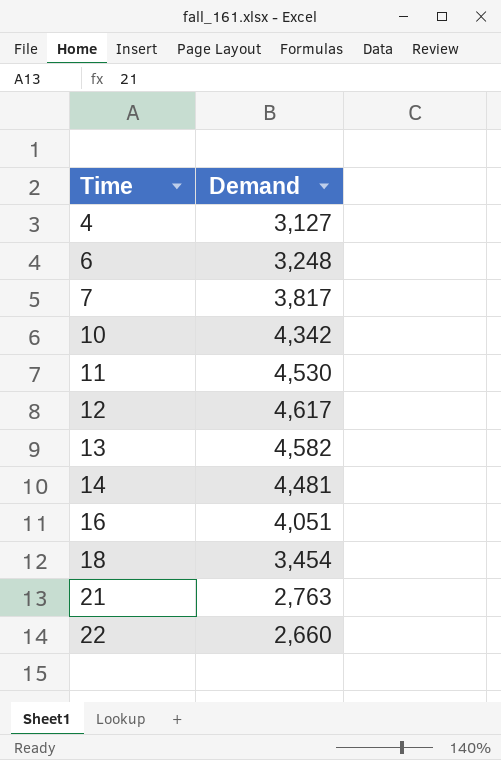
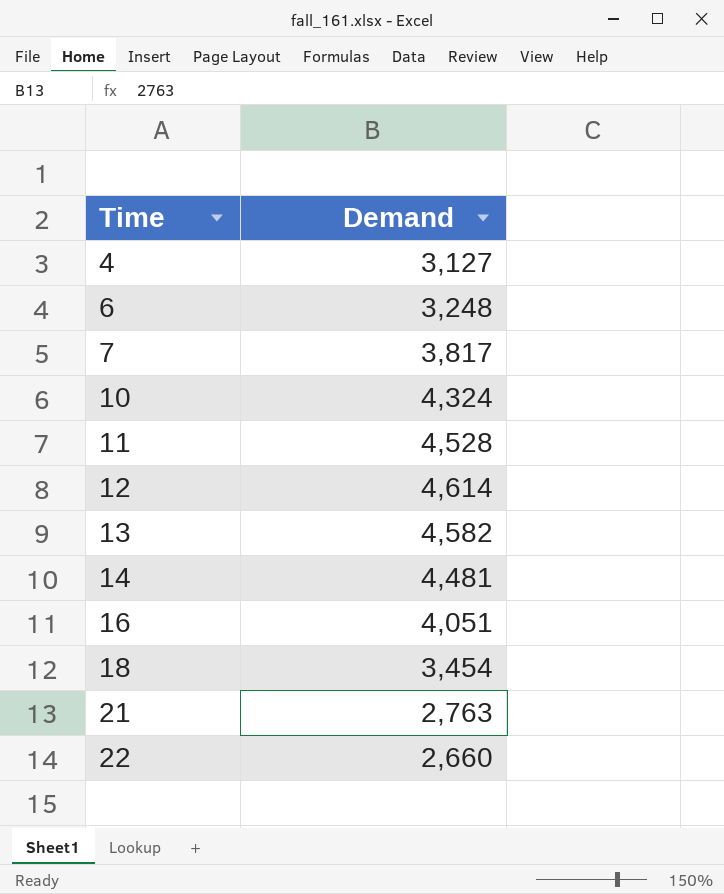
10 | Demand: 4,342 -> 4,324
11 | Demand: 4,530 -> 4,528
12 | Demand: 4,617 -> 4,614

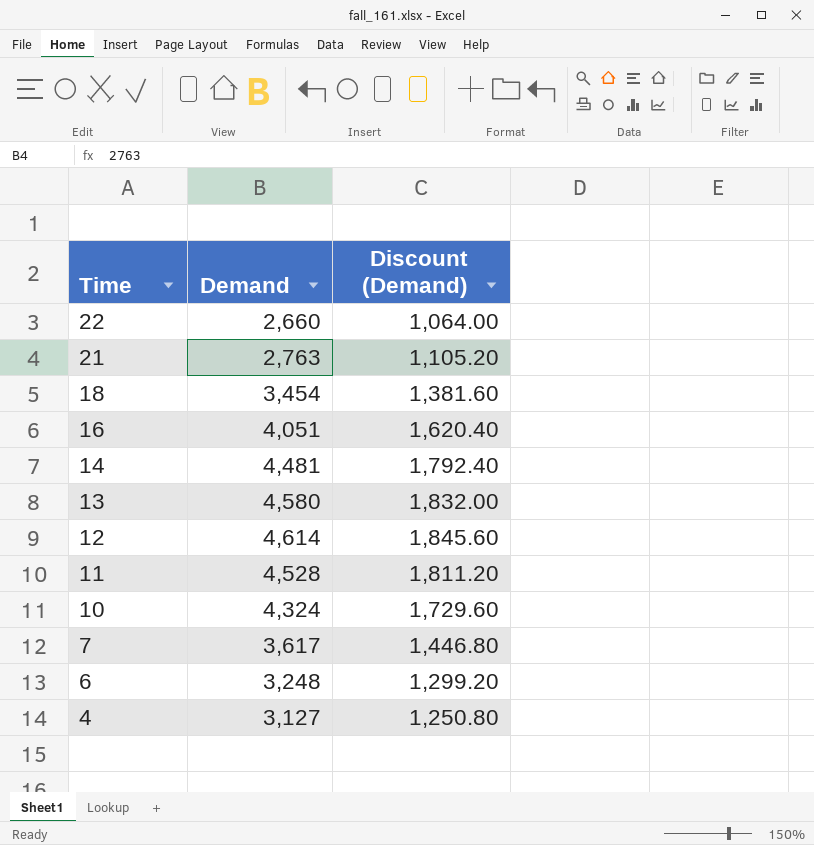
row order: Time ascending -> Time descending
column Discount (Demand) | formula: none -> [Demand] * 0.4
13 | Demand: 4,582 -> 4,580
7 | Demand: 3,817 -> 3,617

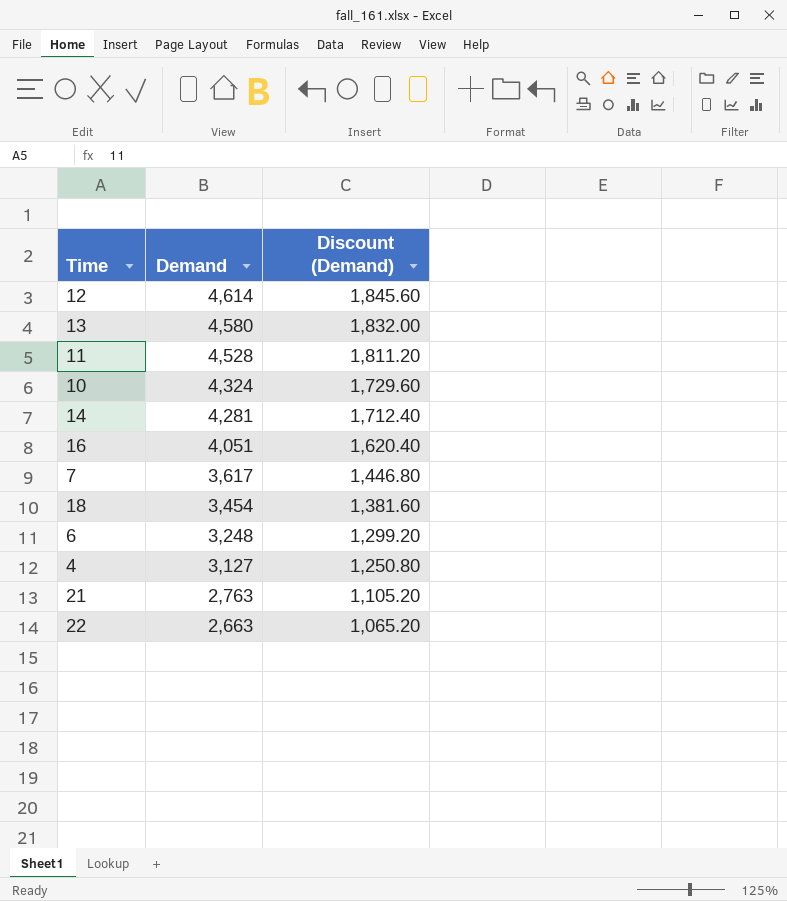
row order: Time descending -> Demand descending
14 | Demand: 4,481 -> 4,281
14 | Discount (Demand): 1,792.40 -> 1,712.40
22 | Demand: 2,660 -> 2,663
22 | Discount (Demand): 1,064.00 -> 1,065.20

